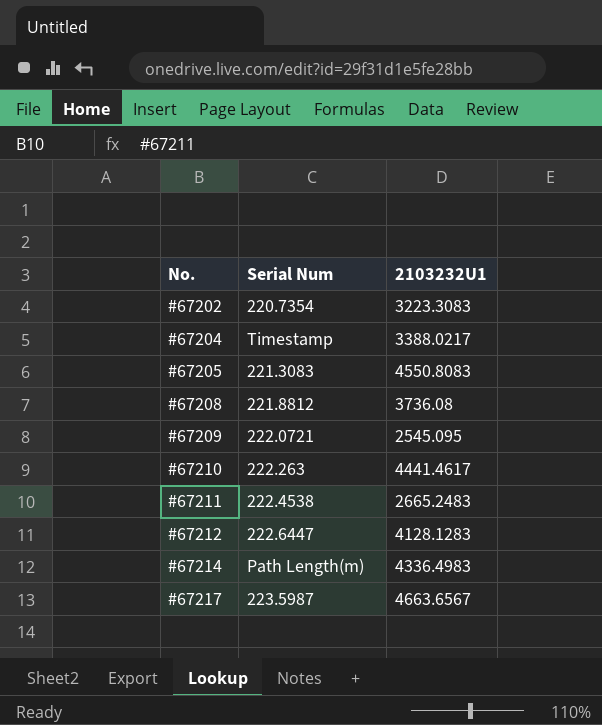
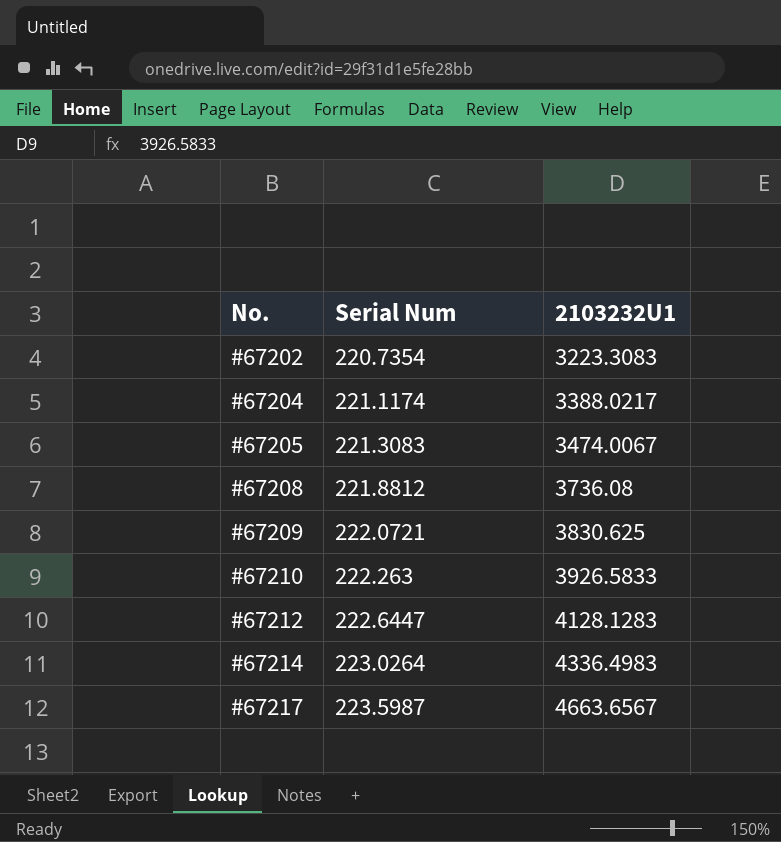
row #67211: 222.4538 | 2665.2483 -> none
#67204 | Serial Num: Timestamp -> 221.1174
#67205 | 2103232U1: 4550.8083 -> 3474.0067
#67209 | 2103232U1: 2545.095 -> 3830.625
#67210 | 2103232U1: 4441.4617 -> 3926.5833
#67214 | Serial Num: Path Length(m) -> 223.0264

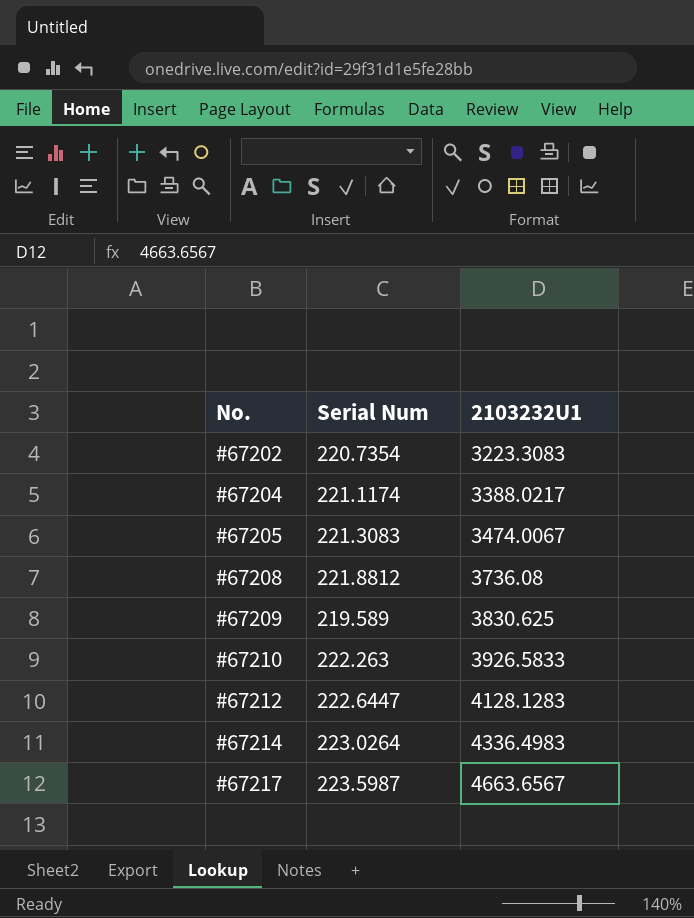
#67209 | Serial Num: 222.0721 -> 219.589

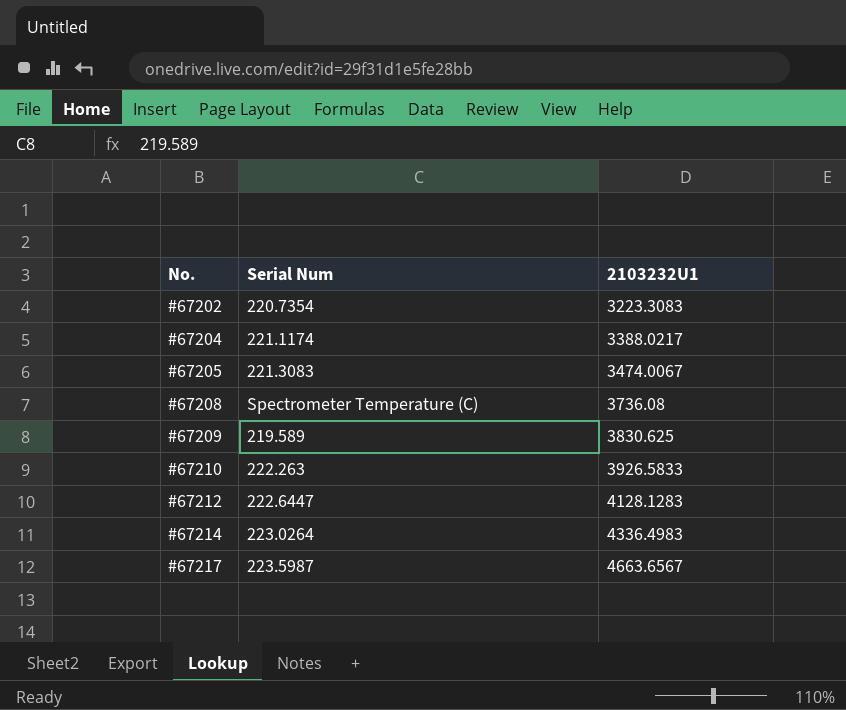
#67208 | Serial Num: 221.8812 -> Spectrometer Temperature (C)

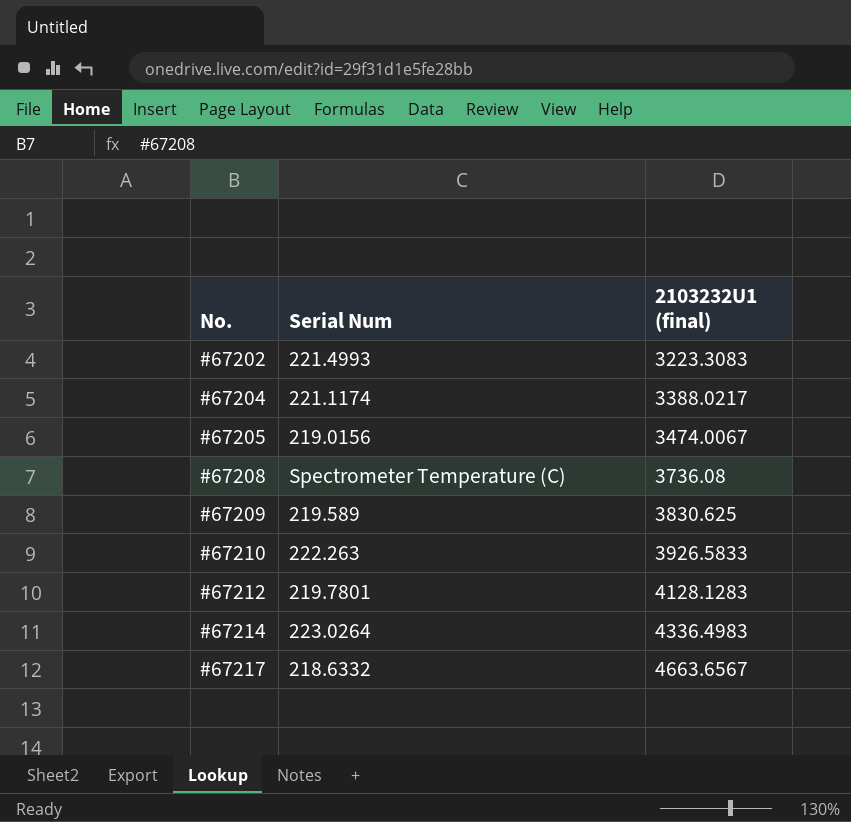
column name: 2103232U1 -> 2103232U1 (final)
#67202 | Serial Num: 220.7354 -> 221.4993
#67205 | Serial Num: 221.3083 -> 219.0156
#67212 | Serial Num: 222.6447 -> 219.7801
#67217 | Serial Num: 223.5987 -> 218.6332

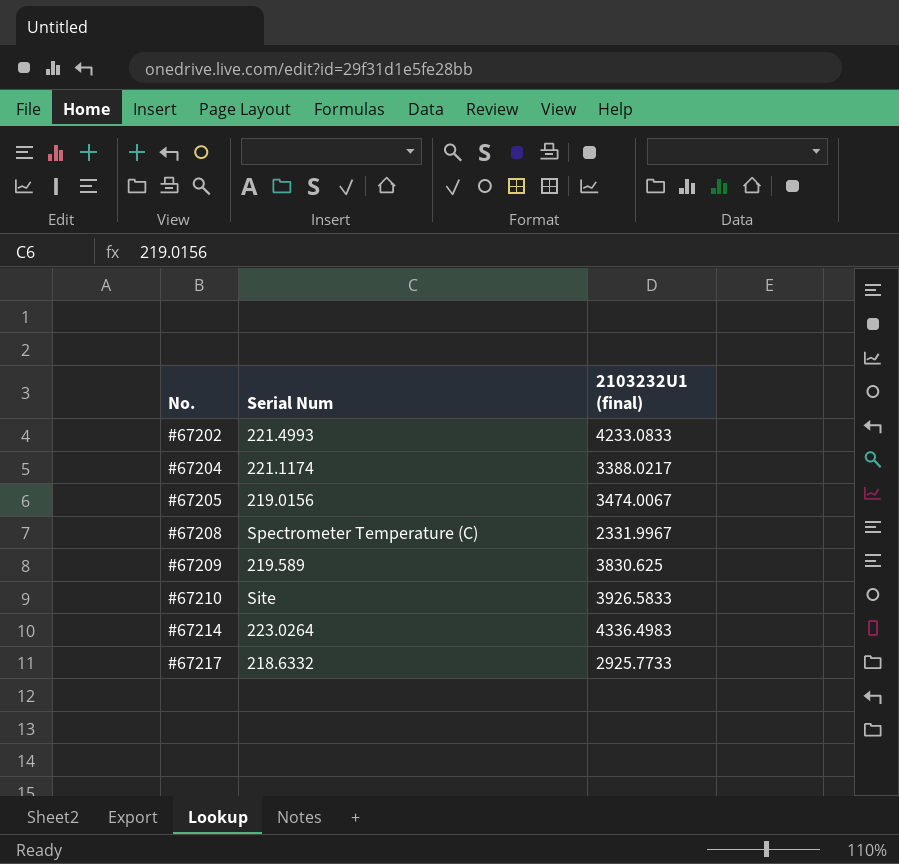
row #67212: 219.7801 | 4128.1283 -> none
#67202 | 2103232U1 (final): 3223.3083 -> 4233.0833
#67208 | 2103232U1 (final): 3736.08 -> 2331.9967
#67210 | Serial Num: 222.263 -> Site
#67217 | 2103232U1 (final): 4663.6567 -> 2925.7733

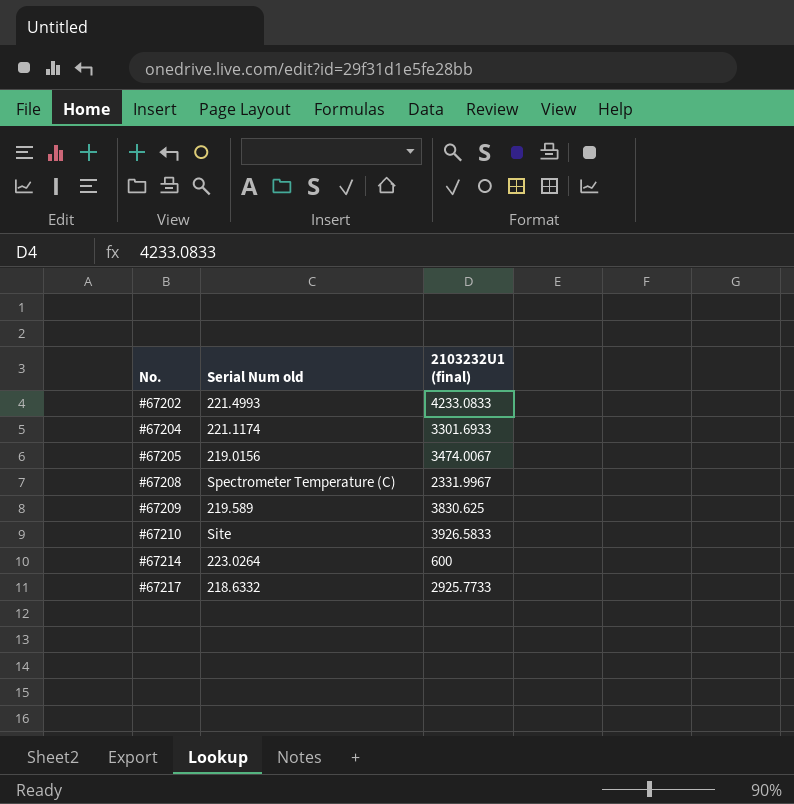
column name: Serial Num -> Serial Num old
#67204 | 2103232U1 (final): 3388.0217 -> 3301.6933
#67214 | 2103232U1 (final): 4336.4983 -> 600

